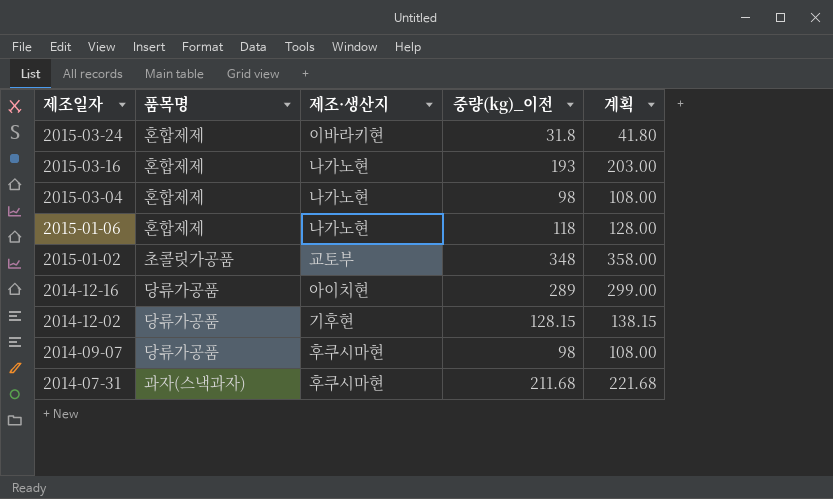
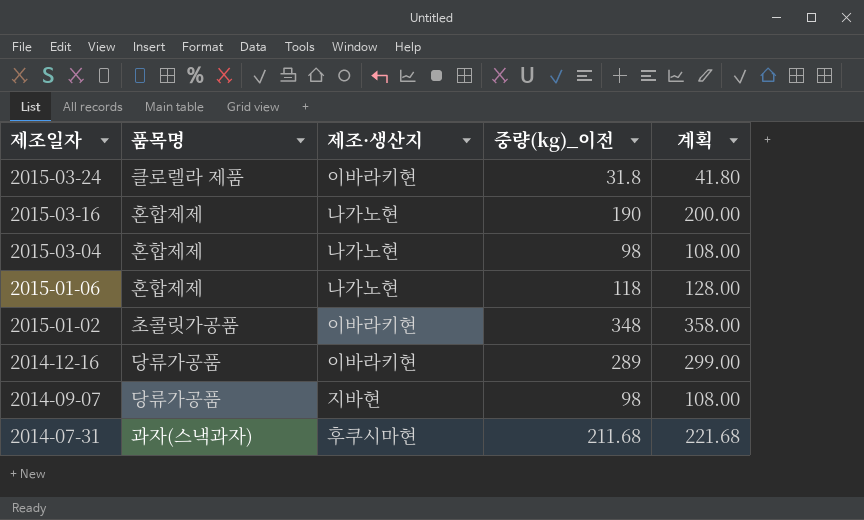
row 2014-12-02: 당류가공품 | 기후현 | 128.15 | 138.15 -> none
2015-03-24 | 품목명: 혼합제제 -> 클로렐라 제품
2015-03-16 | 중량(kg)_이전: 193 -> 190
2015-03-16 | 계획: 203.00 -> 200.00
2015-01-02 | 제조·생산지: 교토부 -> 이바라키현
2014-12-16 | 제조·생산지: 아이치현 -> 이바라키현
2014-09-07 | 제조·생산지: 후쿠시마현 -> 지바현

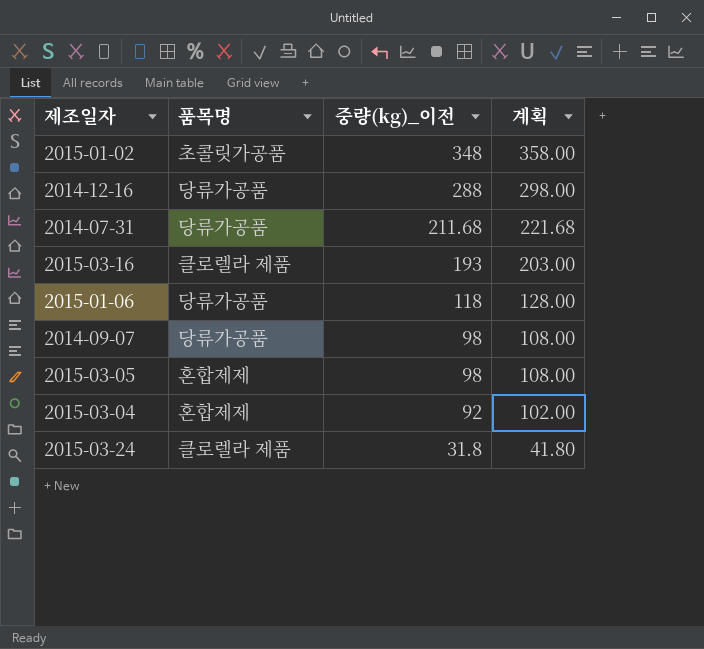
row order: 제조일자 descending -> 중량(kg)_이전 descending
column 제조·생산지 | position: 3 -> none
2014-12-16 | 중량(kg)_이전: 289 -> 288
2014-12-16 | 계획: 299.00 -> 298.00
2014-07-31 | 품목명: 과자(스낵과자) -> 당류가공품
2015-03-16 | 품목명: 혼합제제 -> 클로렐라 제품
2015-03-16 | 중량(kg)_이전: 190 -> 193
2015-03-16 | 계획: 200.00 -> 203.00
2015-01-06 | 품목명: 혼합제제 -> 당류가공품
row 2015-03-05: none -> 혼합제제 | 98 | 108.00
2015-03-04 | 중량(kg)_이전: 98 -> 92
2015-03-04 | 계획: 108.00 -> 102.00

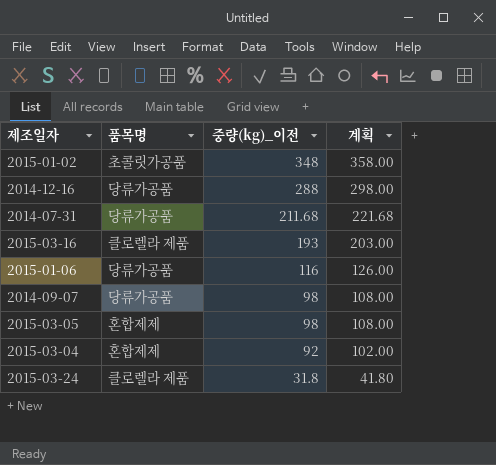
2015-01-06 | 중량(kg)_이전: 118 -> 116
2015-01-06 | 계획: 128.00 -> 126.00

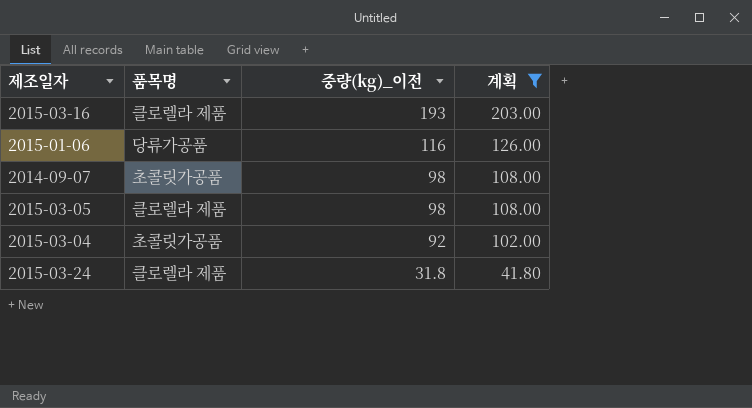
filter: none -> 계획 <= 203.00
2014-09-07 | 품목명: 당류가공품 -> 초콜릿가공품
2015-03-05 | 품목명: 혼합제제 -> 클로렐라 제품
2015-03-04 | 품목명: 혼합제제 -> 초콜릿가공품

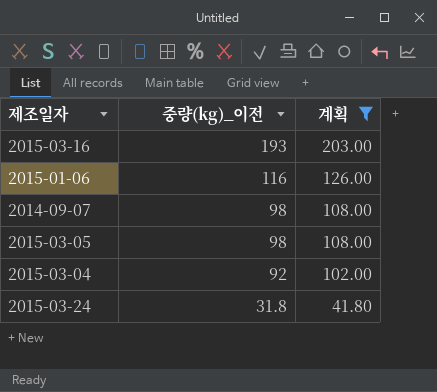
column 품목명 | position: 2 -> none

